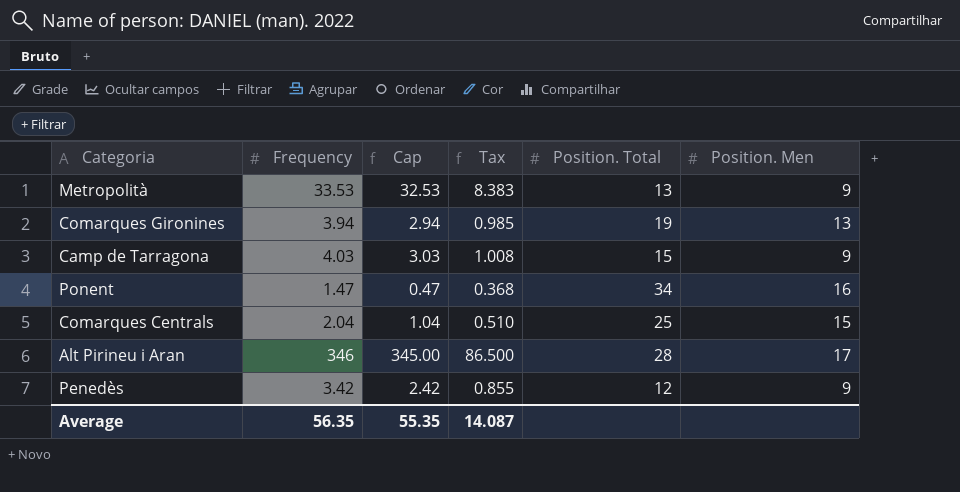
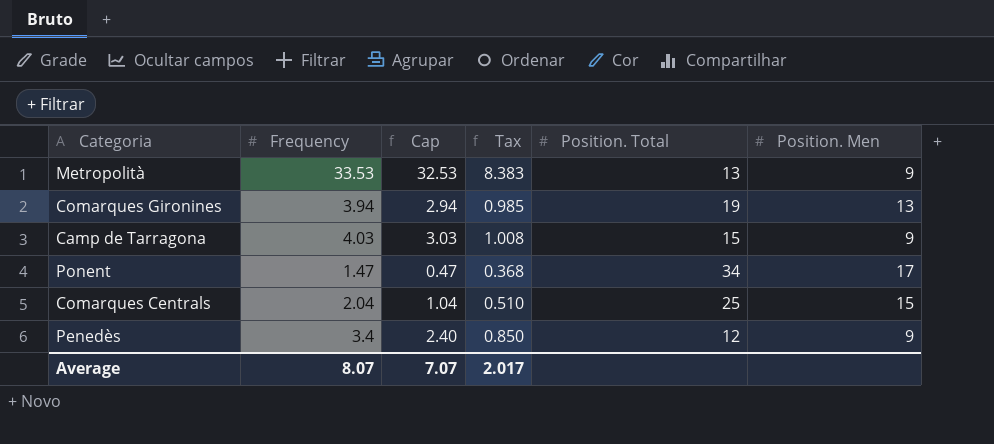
row Alt Pirineu i Aran: 346 | 345.00 | 86.500 | 28 | 17 -> none
Ponent | Position. Men: 16 -> 17
Penedès | Frequency: 3.42 -> 3.4
Penedès | Cap: 2.42 -> 2.40
Penedès | Tax: 0.855 -> 0.850
Average | Frequency: 56.35 -> 8.07
Average | Cap: 55.35 -> 7.07
Average | Tax: 14.087 -> 2.017

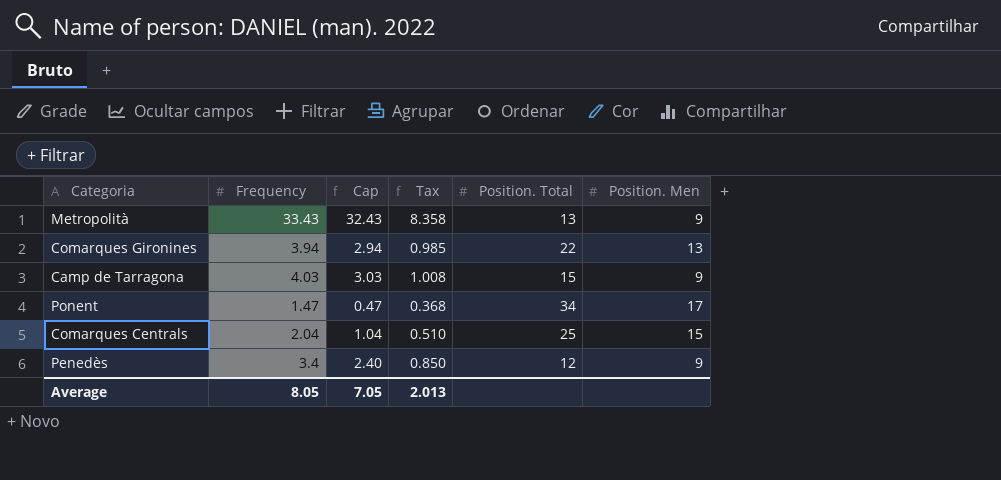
Metropolità | Frequency: 33.53 -> 33.43
Metropolità | Cap: 32.53 -> 32.43
Metropolità | Tax: 8.383 -> 8.358
Comarques Gironines | Position. Total: 19 -> 22
Average | Frequency: 8.07 -> 8.05
Average | Cap: 7.07 -> 7.05
Average | Tax: 2.017 -> 2.013

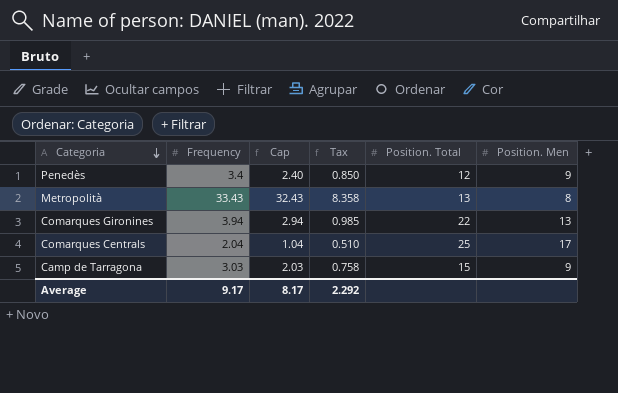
row order: none -> Categoria descending
row Ponent: 1.47 | 0.47 | 0.368 | 34 | 17 -> none
Metropolità | Position. Men: 9 -> 8
Comarques Centrals | Position. Men: 15 -> 17
Camp de Tarragona | Frequency: 4.03 -> 3.03
Camp de Tarragona | Cap: 3.03 -> 2.03
Camp de Tarragona | Tax: 1.008 -> 0.758
Average | Frequency: 8.05 -> 9.17
Average | Cap: 7.05 -> 8.17
Average | Tax: 2.013 -> 2.292

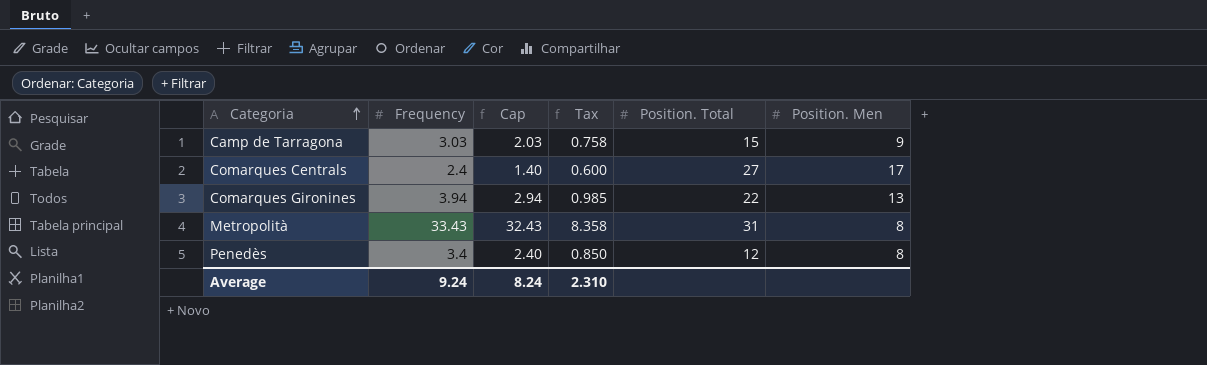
row order: Categoria descending -> Categoria ascending
Comarques Centrals | Frequency: 2.04 -> 2.4
Comarques Centrals | Cap: 1.04 -> 1.40
Comarques Centrals | Tax: 0.510 -> 0.600
Comarques Centrals | Position. Total: 25 -> 27
Metropolità | Position. Total: 13 -> 31
Penedès | Position. Men: 9 -> 8
Average | Frequency: 9.17 -> 9.24
Average | Cap: 8.17 -> 8.24
Average | Tax: 2.292 -> 2.310

